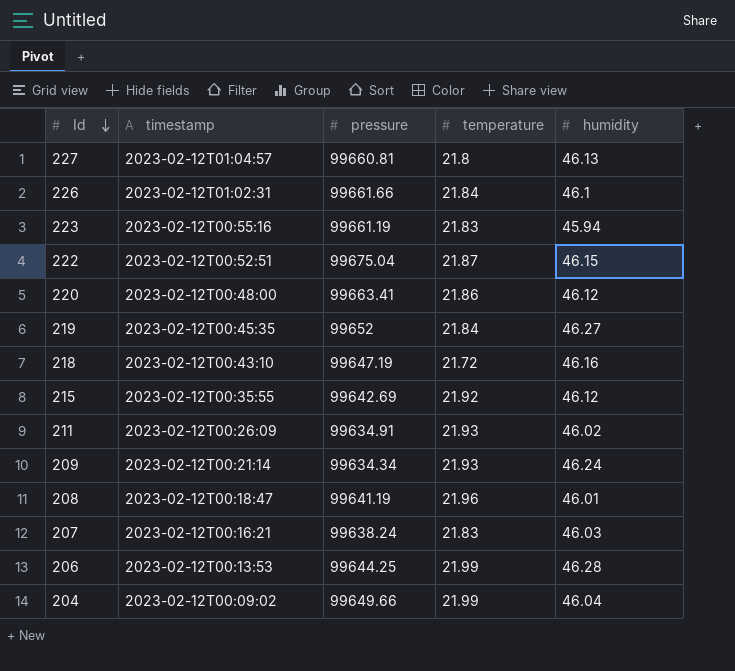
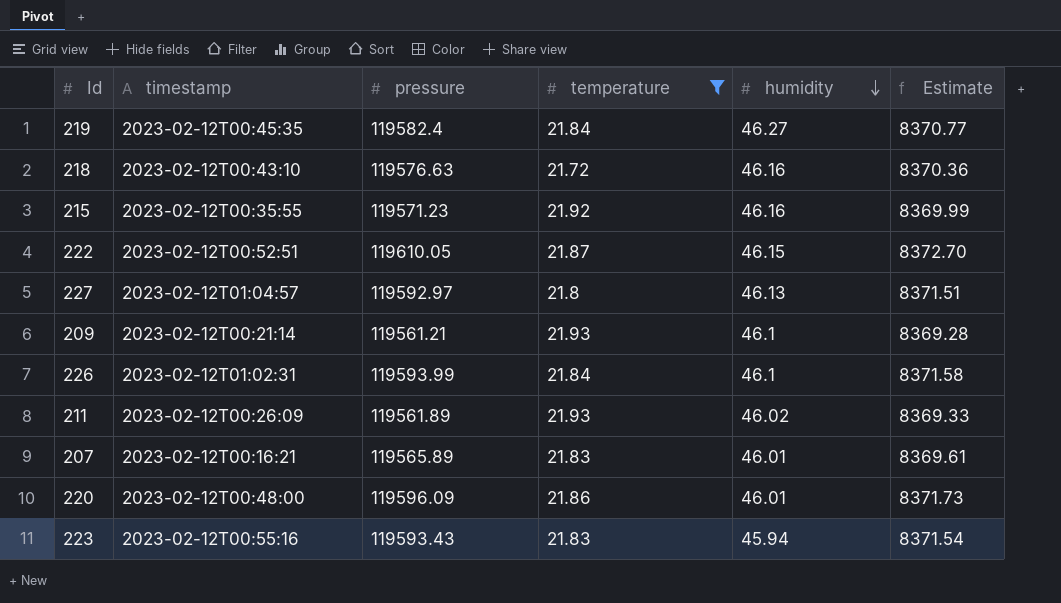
filter: none -> temperature <= 21.93
row order: Id descending -> humidity descending
column Estimate | formula: none -> [pressure] * 0.07
219 | pressure: 99652 -> 119582.4
218 | pressure: 99647.19 -> 119576.63
215 | pressure: 99642.69 -> 119571.23
215 | humidity: 46.12 -> 46.16
222 | pressure: 99675.04 -> 119610.05
227 | pressure: 99660.81 -> 119592.97
209 | pressure: 99634.34 -> 119561.21
209 | humidity: 46.24 -> 46.1
226 | pressure: 99661.66 -> 119593.99
211 | pressure: 99634.91 -> 119561.89
207 | pressure: 99638.24 -> 119565.89
207 | humidity: 46.03 -> 46.01
220 | pressure: 99663.41 -> 119596.09
220 | humidity: 46.12 -> 46.01
223 | pressure: 99661.19 -> 119593.43

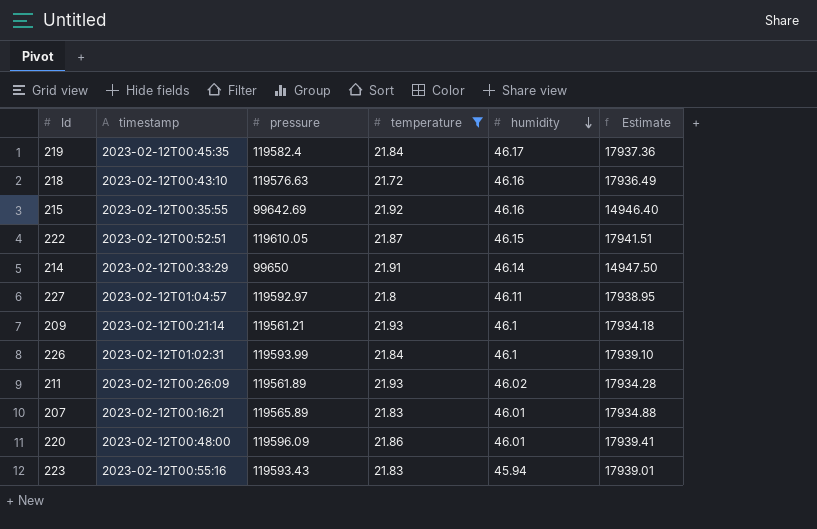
column Estimate | formula: [pressure] * 0.07 -> [pressure] * 0.15
219 | humidity: 46.27 -> 46.17
215 | pressure: 119571.23 -> 99642.69
row 214: none -> 2023-02-12T00:33:29 | 99650 | 21.91 | 46.14 | 14947.50
227 | humidity: 46.13 -> 46.11

